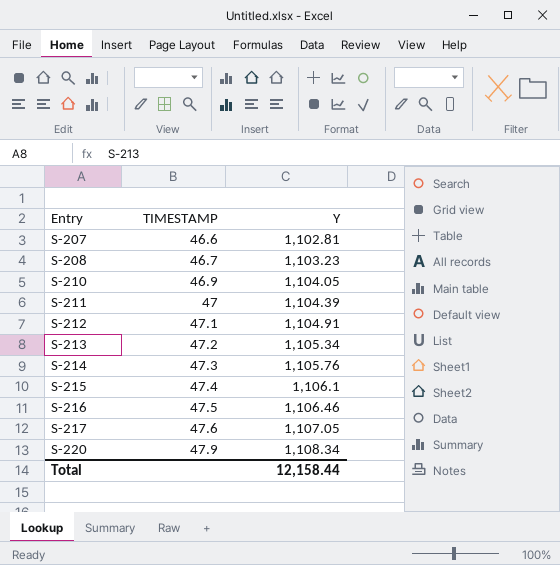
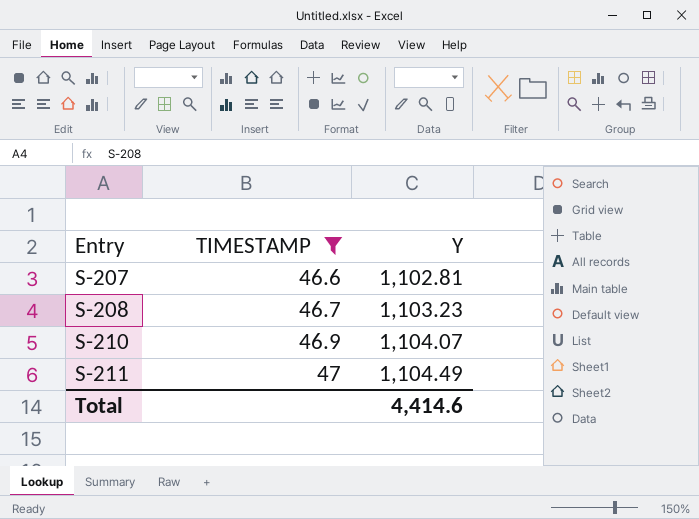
filter: none -> TIMESTAMP <= 47
S-210 | Y: 1,104.05 -> 1,104.07
S-211 | Y: 1,104.39 -> 1,104.49
Total | Y: 12,158.44 -> 4,414.6

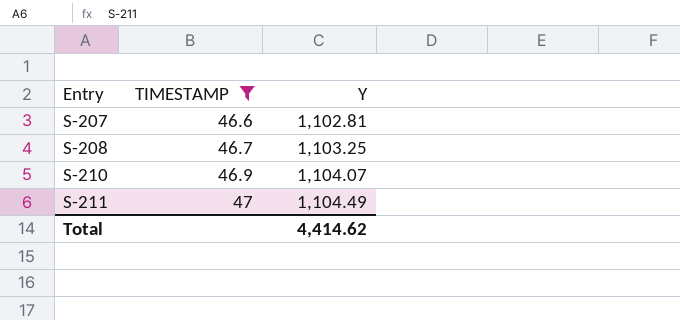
S-208 | Y: 1,103.23 -> 1,103.25
Total | Y: 4,414.6 -> 4,414.62

